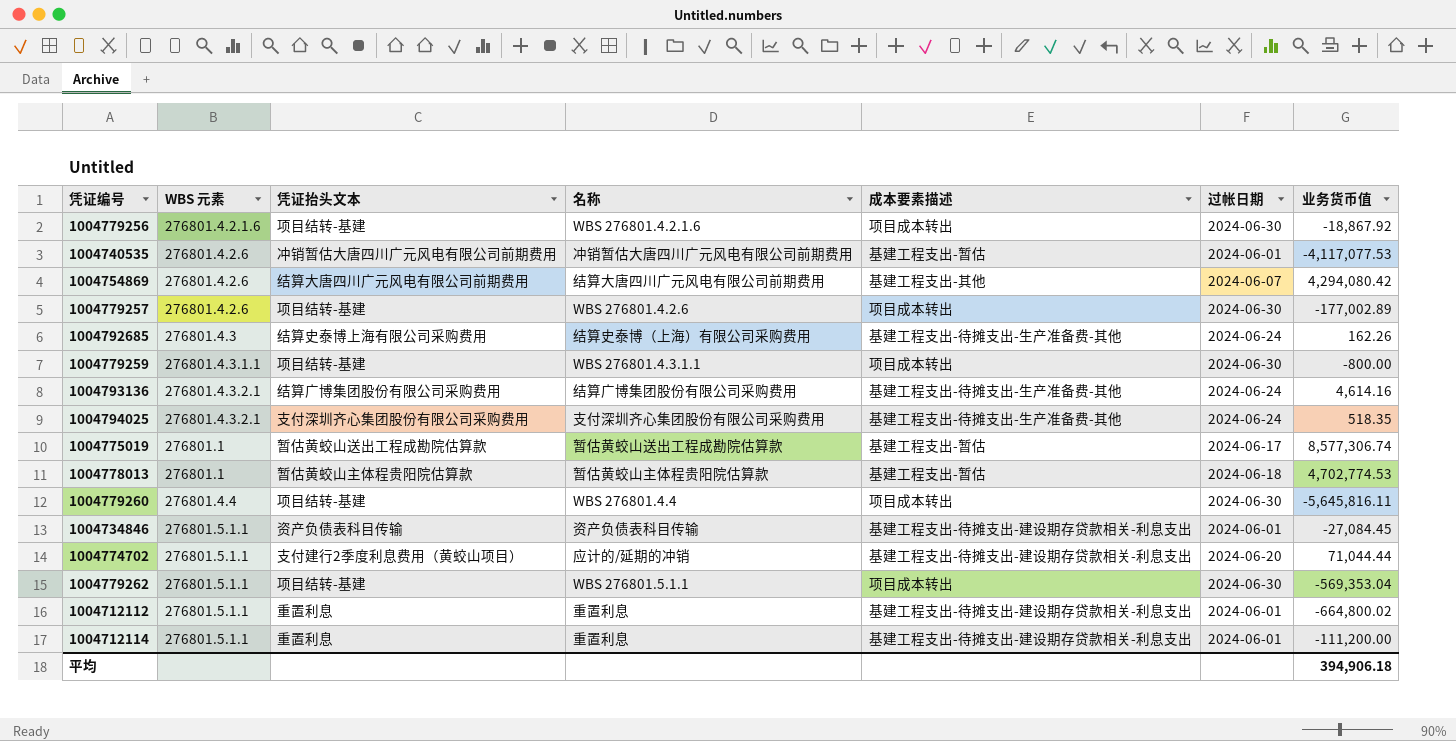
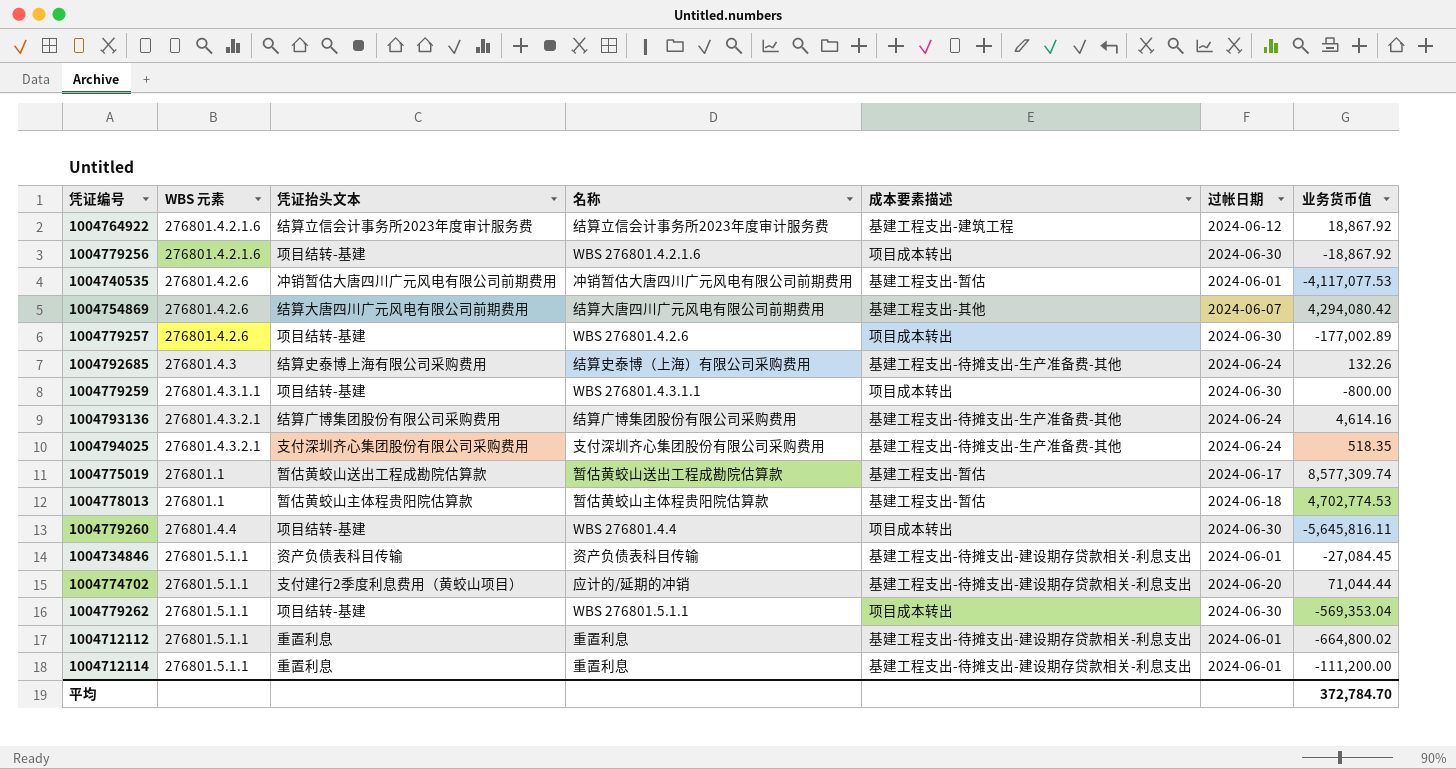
row 1004764922: none -> 276801.4.2.1.6 | 结算立信会计事务所2023年度审计服务费 | 结算立信会计事务所2023年度审计服务费 | 基建工程支出-建筑工程 | 2024-06-12 | 18,867.92
1004792685 | 业务货币值: 162.26 -> 132.26
1004775019 | 业务货币值: 8,577,306.74 -> 8,577,309.74
平均 | 业务货币值: 394,906.18 -> 372,784.70

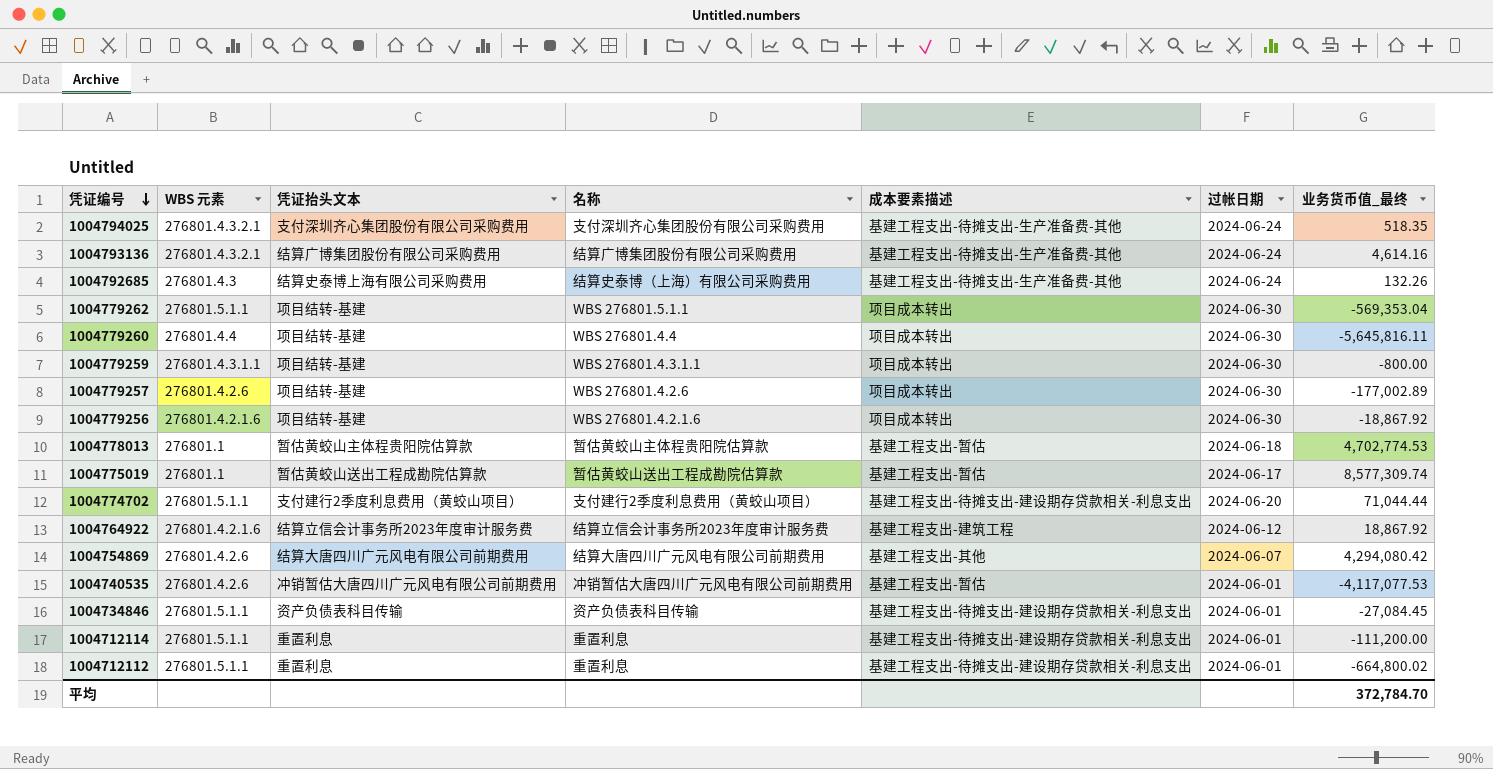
row order: none -> 凭证编号 descending
column name: 业务货币值 -> 业务货币值_最终
1004774702 | 名称: 应计的/延期的冲销 -> 支付建行2季度利息费用（黄蛟山项目）

